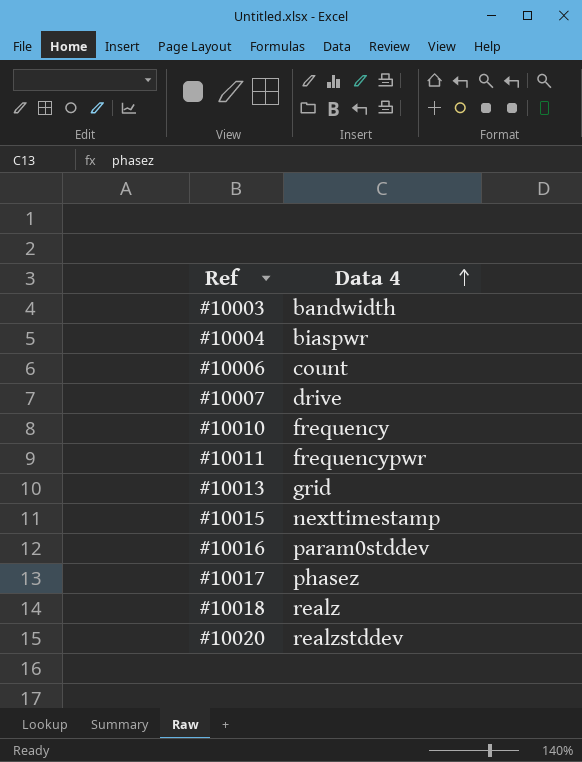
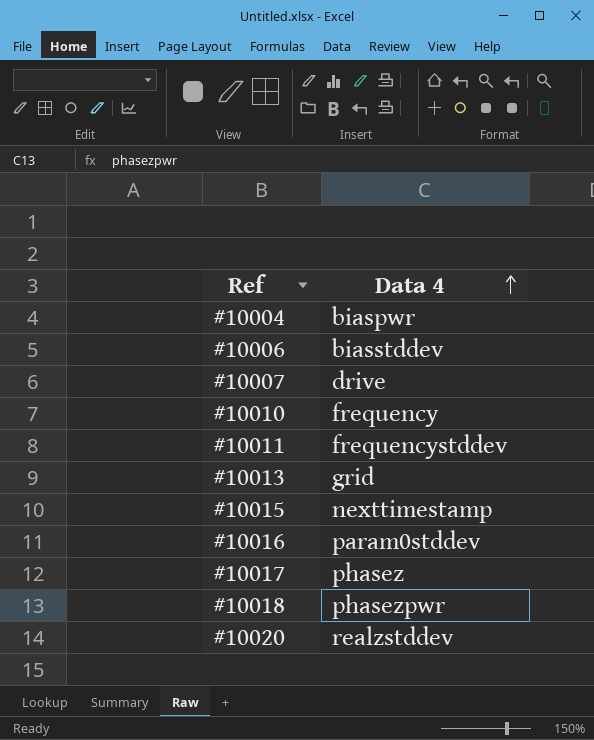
row #10003: bandwidth -> none
#10006 | Data 4: count -> biasstddev
#10011 | Data 4: frequencypwr -> frequencystddev
#10018 | Data 4: realz -> phasezpwr

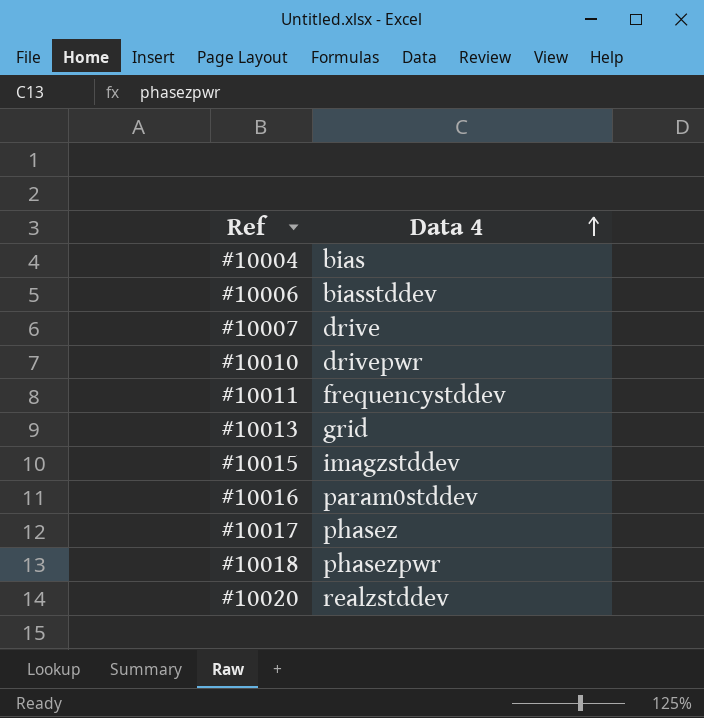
#10004 | Data 4: biaspwr -> bias
#10010 | Data 4: frequency -> drivepwr
#10015 | Data 4: nexttimestamp -> imagzstddev

